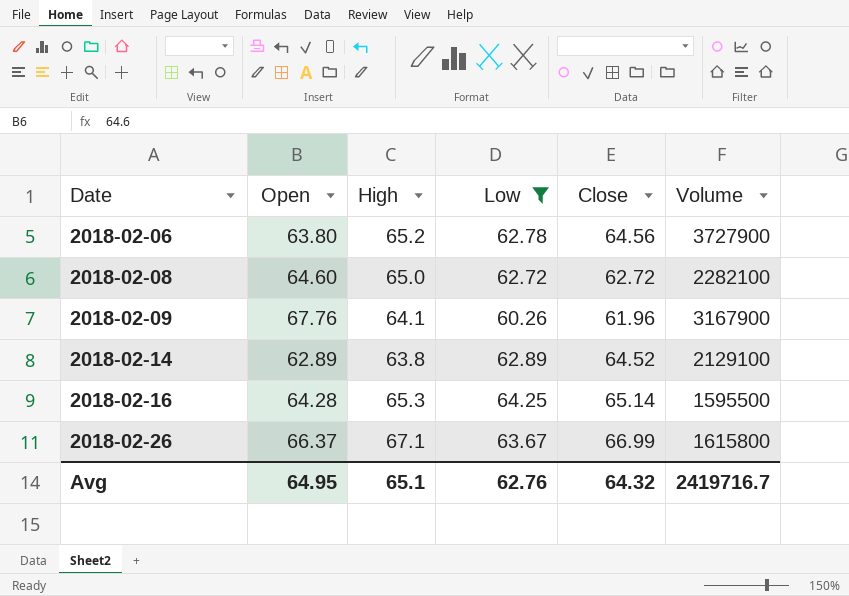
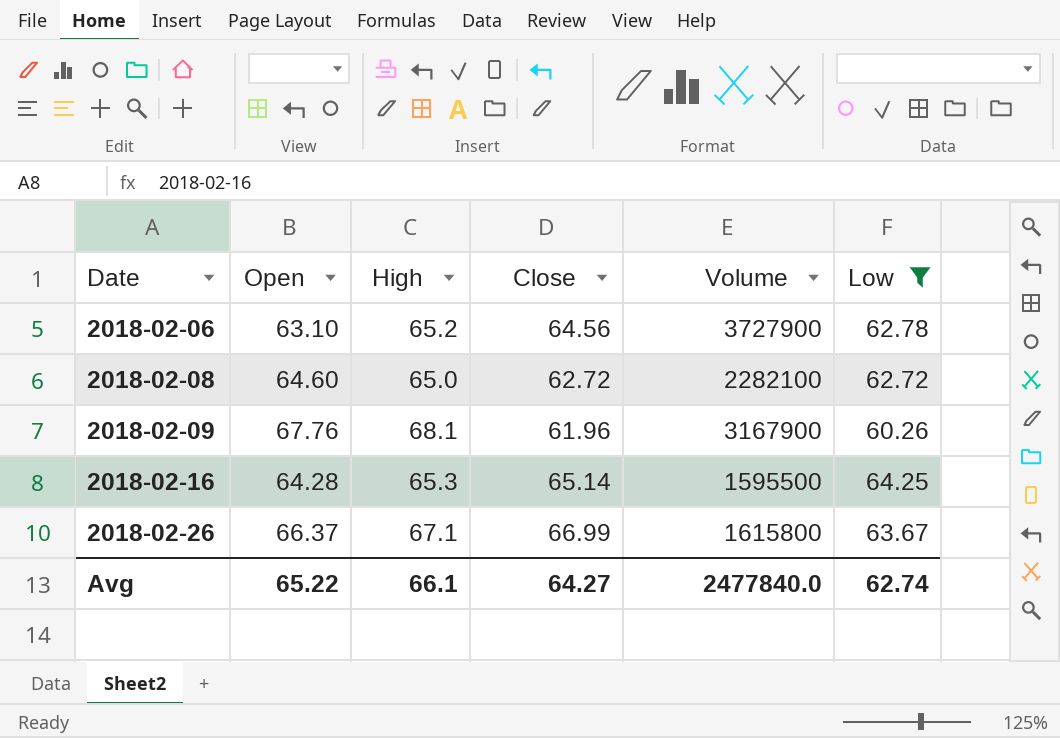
column Low | position: 4 -> 6
row 2018-02-14: 62.89 | 63.8 | 62.89 | 64.52 | 2129100 -> none
2018-02-06 | Open: 63.80 -> 63.10
2018-02-09 | High: 64.1 -> 68.1
Avg | Open: 64.95 -> 65.22
Avg | High: 65.1 -> 66.1
Avg | Close: 64.32 -> 64.27
Avg | Volume: 2419716.7 -> 2477840.0
Avg | Low: 62.76 -> 62.74

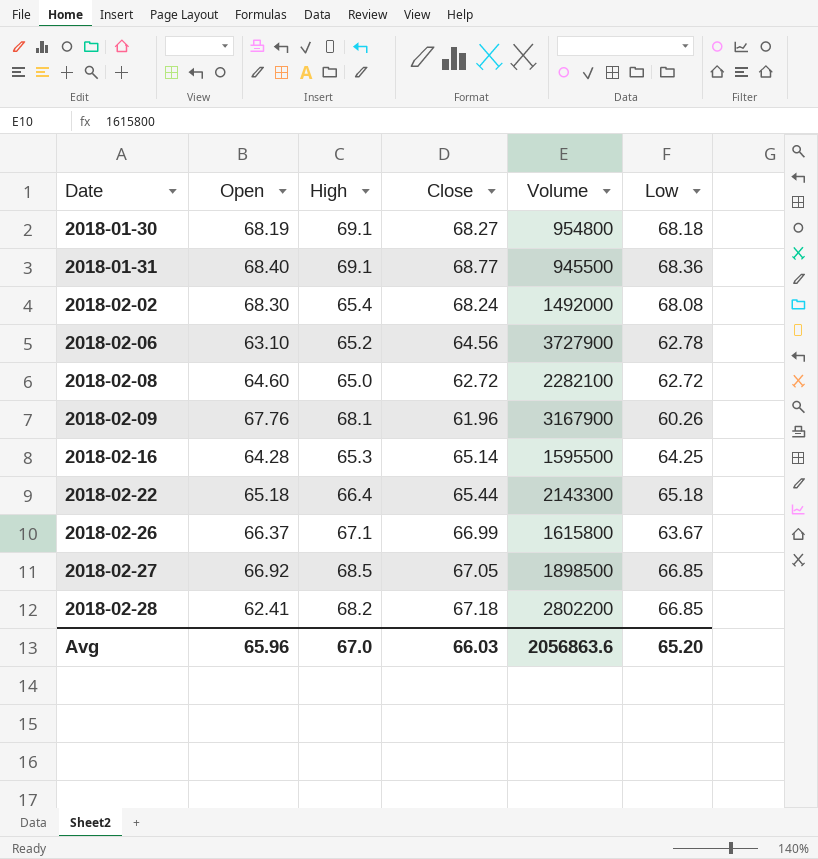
filter: Low <= 64.25 -> none
Avg | Open: 65.22 -> 65.96
Avg | High: 66.1 -> 67.0
Avg | Close: 64.27 -> 66.03
Avg | Volume: 2477840.0 -> 2056863.6
Avg | Low: 62.74 -> 65.20

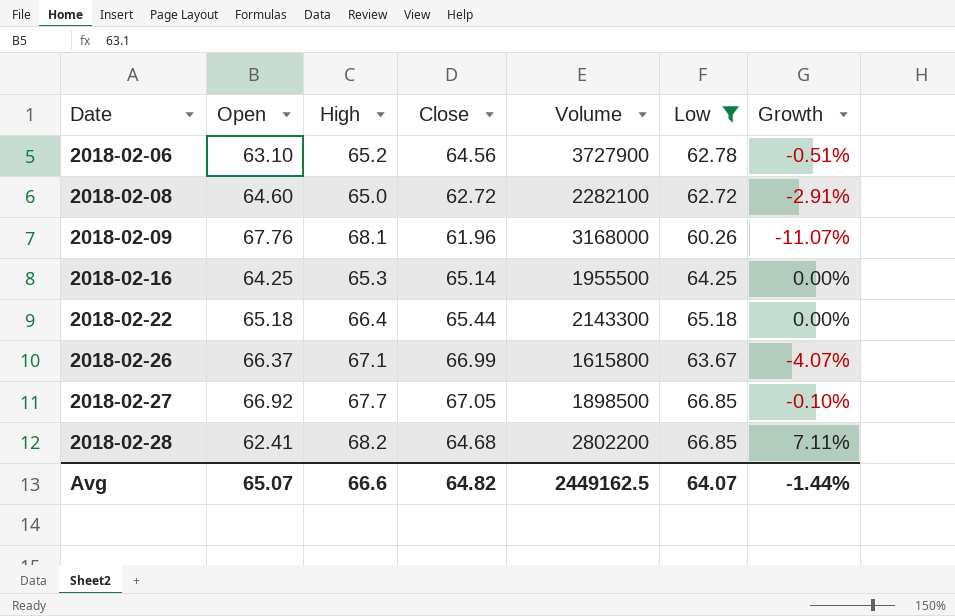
filter: none -> Low <= 66.85
column Growth | formula: none -> ([Low] - [Open]) / [Open]
2018-02-09 | Volume: 3167900 -> 3168000
2018-02-16 | Open: 64.28 -> 64.25
2018-02-16 | Volume: 1595500 -> 1955500
2018-02-27 | High: 68.5 -> 67.7
2018-02-28 | Close: 67.18 -> 64.68
Avg | Open: 65.96 -> 65.07
Avg | High: 67.0 -> 66.6
Avg | Close: 66.03 -> 64.82
Avg | Volume: 2056863.6 -> 2449162.5
Avg | Low: 65.20 -> 64.07

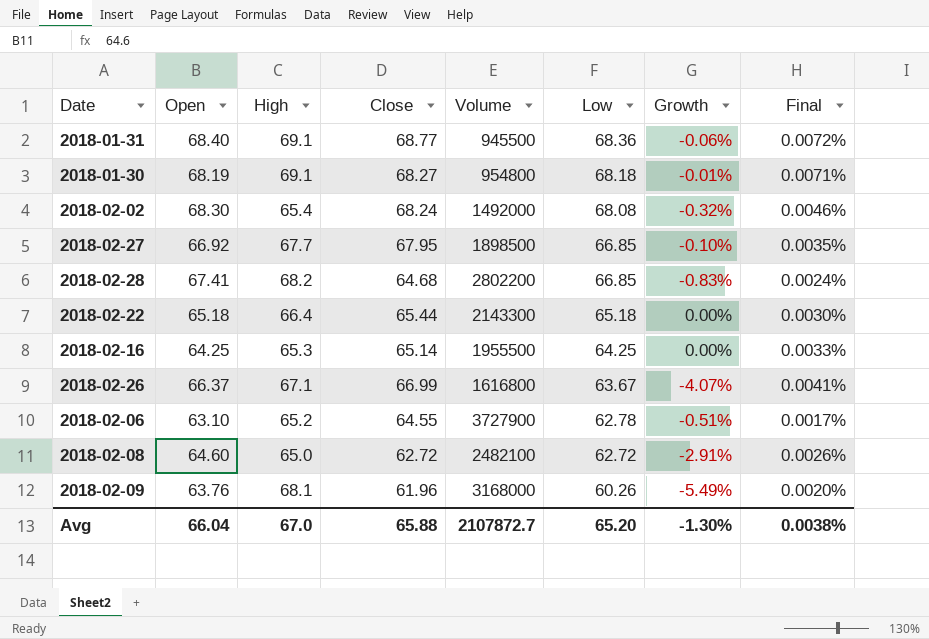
filter: Low <= 66.85 -> none
row order: Date ascending -> Low descending
column Final | formula: none -> [Open] / [Volume]
2018-02-27 | Close: 67.05 -> 67.95
2018-02-28 | Open: 62.41 -> 67.41
2018-02-28 | Growth: 7.11% -> -0.83%
2018-02-26 | Volume: 1615800 -> 1616800
2018-02-06 | Close: 64.56 -> 64.55
2018-02-08 | Volume: 2282100 -> 2482100
2018-02-09 | Open: 67.76 -> 63.76
2018-02-09 | Growth: -11.07% -> -5.49%
Avg | Open: 65.07 -> 66.04
Avg | High: 66.6 -> 67.0
Avg | Close: 64.82 -> 65.88
Avg | Volume: 2449162.5 -> 2107872.7
Avg | Low: 64.07 -> 65.20
Avg | Growth: -1.44% -> -1.30%

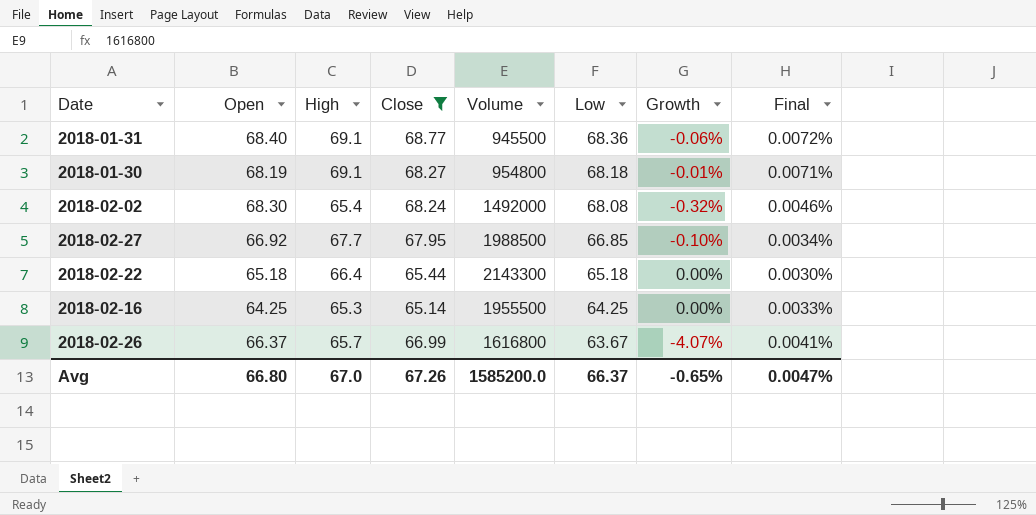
filter: none -> Close >= 65.14
2018-02-27 | Volume: 1898500 -> 1988500
2018-02-27 | Final: 0.0035% -> 0.0034%
2018-02-26 | High: 67.1 -> 65.7
Avg | Open: 66.04 -> 66.80
Avg | Close: 65.88 -> 67.26
Avg | Volume: 2107872.7 -> 1585200.0
Avg | Low: 65.20 -> 66.37
Avg | Growth: -1.30% -> -0.65%
Avg | Final: 0.0038% -> 0.0047%

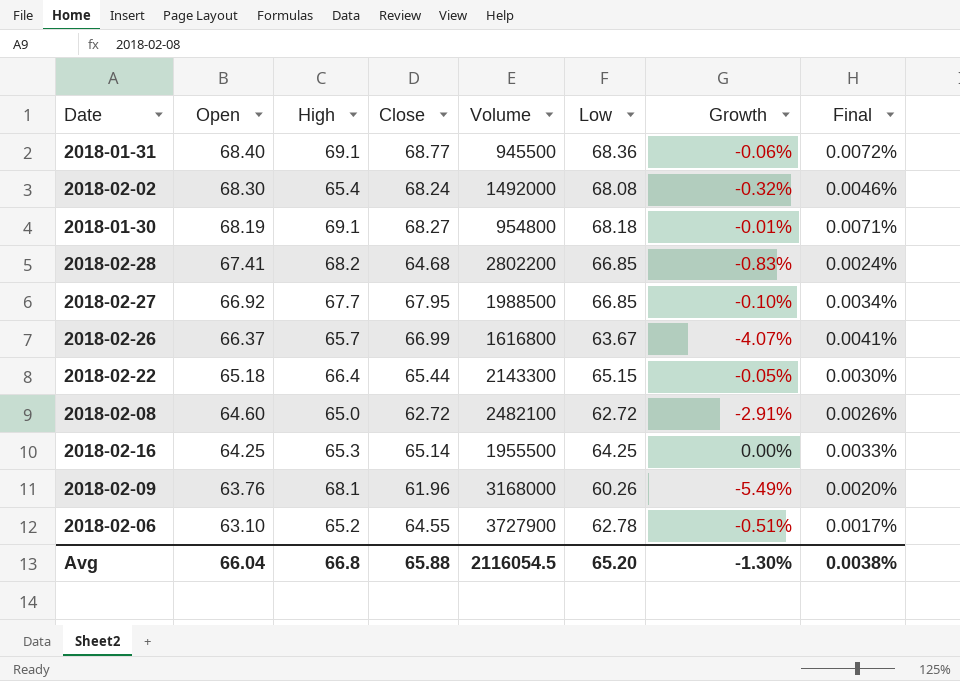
filter: Close >= 65.14 -> none
row order: Low descending -> Open descending
2018-02-22 | Low: 65.18 -> 65.15
2018-02-22 | Growth: 0.00% -> -0.05%
Avg | Open: 66.80 -> 66.04
Avg | High: 67.0 -> 66.8
Avg | Close: 67.26 -> 65.88
Avg | Volume: 1585200.0 -> 2116054.5
Avg | Low: 66.37 -> 65.20
Avg | Growth: -0.65% -> -1.30%
Avg | Final: 0.0047% -> 0.0038%

